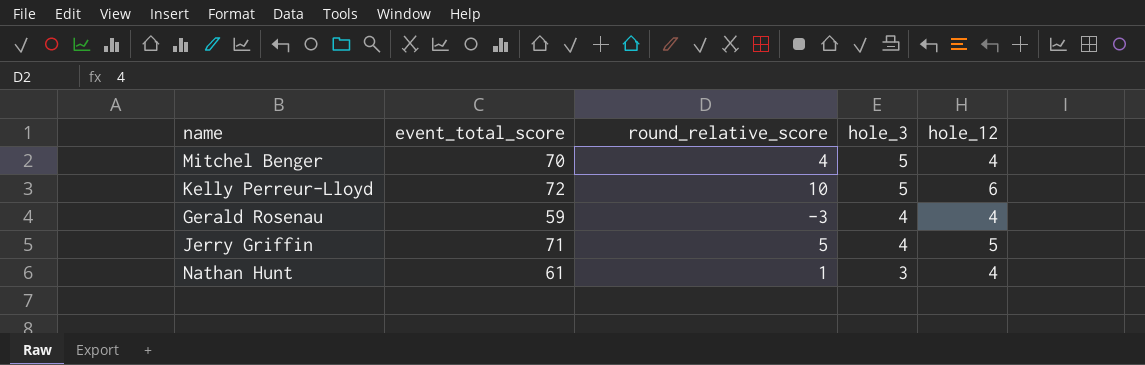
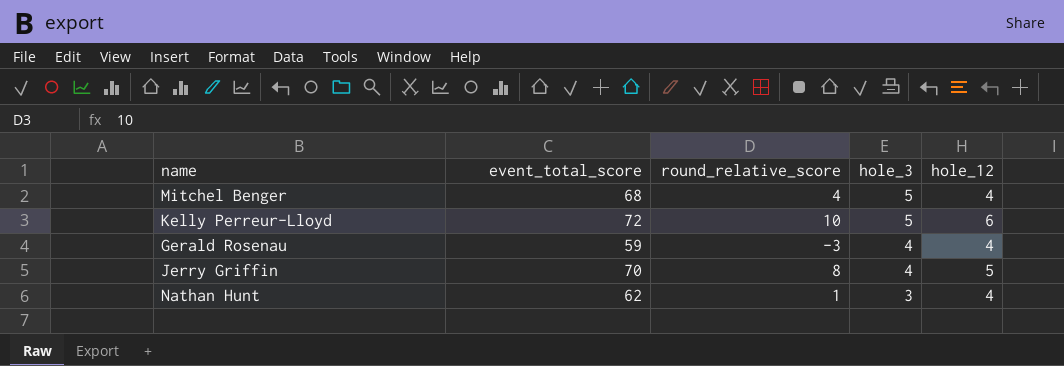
Mitchel Benger | event_total_score: 70 -> 68
Jerry Griffin | event_total_score: 71 -> 70
Jerry Griffin | round_relative_score: 5 -> 8
Nathan Hunt | event_total_score: 61 -> 62

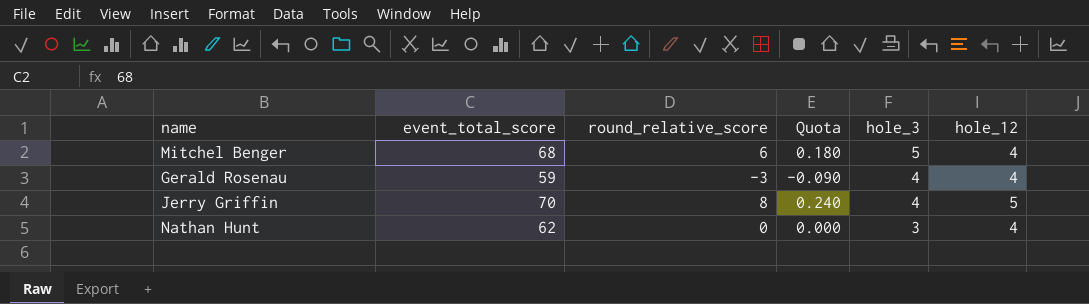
column Quota | formula: none -> [round_relative_score] * 0.03
row Kelly Perreur-Lloyd: 72 | 10 | 5 | 6 -> none
Mitchel Benger | round_relative_score: 4 -> 6
Nathan Hunt | round_relative_score: 1 -> 0

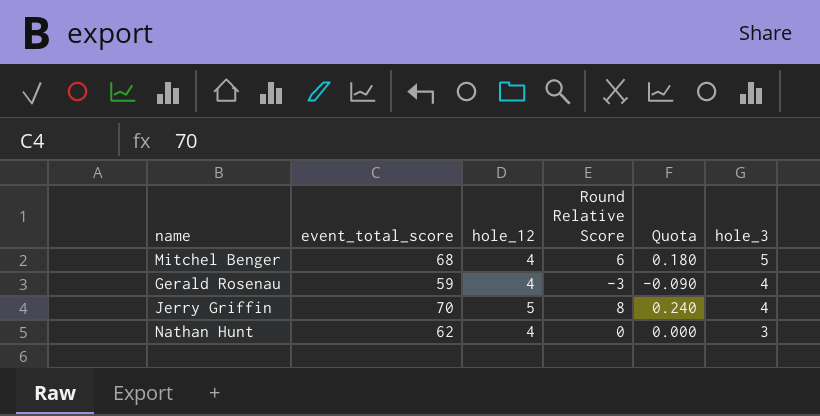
column hole_12 | position: 6 -> 3
column name: round_relative_score -> Round Relative Score

